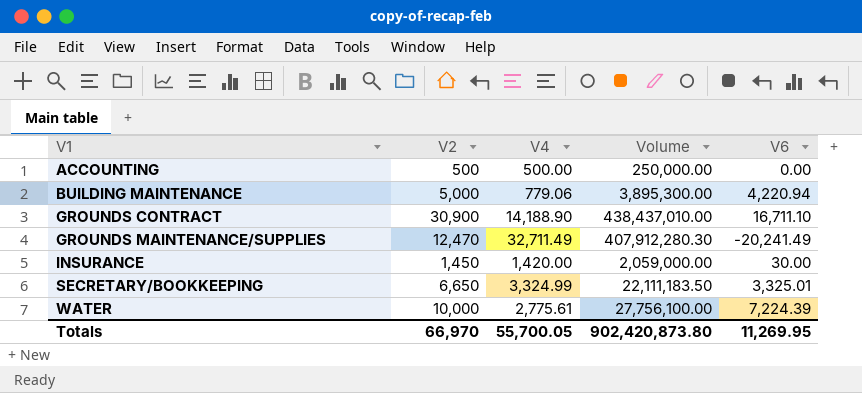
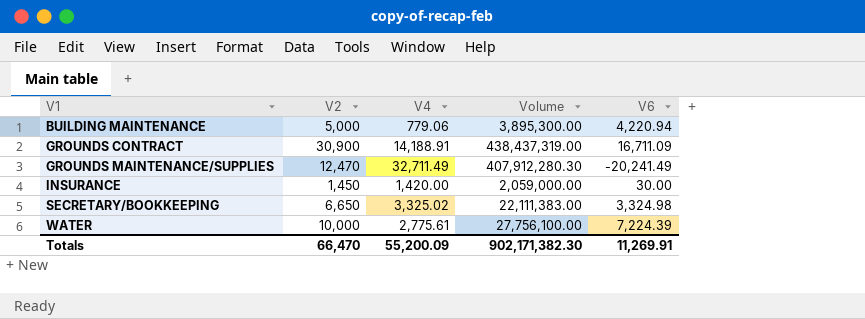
row ACCOUNTING: 500 | 500.00 | 250,000.00 | 0.00 -> none
GROUNDS CONTRACT | V4: 14,188.90 -> 14,188.91
GROUNDS CONTRACT | Volume: 438,437,010.00 -> 438,437,319.00
GROUNDS CONTRACT | V6: 16,711.10 -> 16,711.09
SECRETARY/BOOKKEEPING | V4: 3,324.99 -> 3,325.02
SECRETARY/BOOKKEEPING | Volume: 22,111,183.50 -> 22,111,383.00
SECRETARY/BOOKKEEPING | V6: 3,325.01 -> 3,324.98
Totals | V2: 66,970 -> 66,470
Totals | V4: 55,700.05 -> 55,200.09
Totals | Volume: 902,420,873.80 -> 902,171,382.30
Totals | V6: 11,269.95 -> 11,269.91

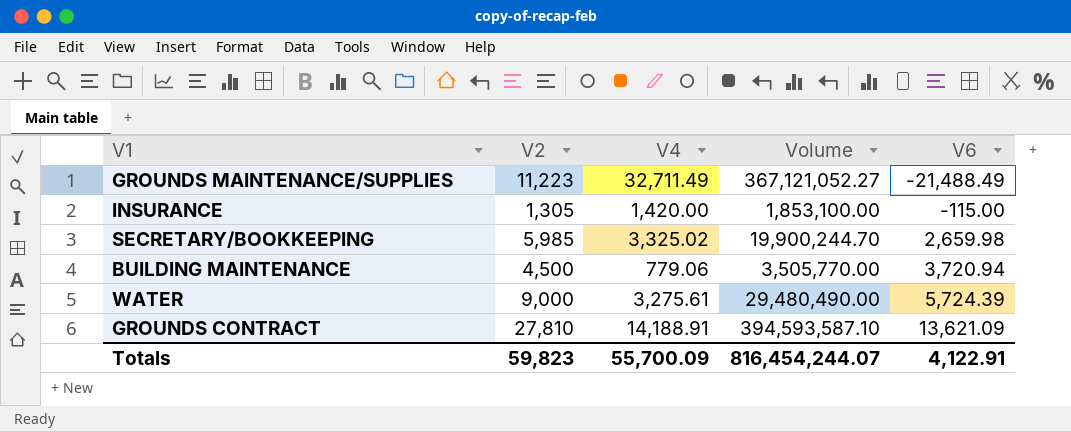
row order: V1 ascending -> V6 ascending
GROUNDS MAINTENANCE/SUPPLIES | V2: 12,470 -> 11,223
GROUNDS MAINTENANCE/SUPPLIES | Volume: 407,912,280.30 -> 367,121,052.27
GROUNDS MAINTENANCE/SUPPLIES | V6: -20,241.49 -> -21,488.49
INSURANCE | V2: 1,450 -> 1,305
INSURANCE | Volume: 2,059,000.00 -> 1,853,100.00
INSURANCE | V6: 30.00 -> -115.00
SECRETARY/BOOKKEEPING | V2: 6,650 -> 5,985
SECRETARY/BOOKKEEPING | Volume: 22,111,383.00 -> 19,900,244.70
SECRETARY/BOOKKEEPING | V6: 3,324.98 -> 2,659.98
BUILDING MAINTENANCE | V2: 5,000 -> 4,500
BUILDING MAINTENANCE | Volume: 3,895,300.00 -> 3,505,770.00
BUILDING MAINTENANCE | V6: 4,220.94 -> 3,720.94
WATER | V2: 10,000 -> 9,000
WATER | V4: 2,775.61 -> 3,275.61
WATER | Volume: 27,756,100.00 -> 29,480,490.00
WATER | V6: 7,224.39 -> 5,724.39
GROUNDS CONTRACT | V2: 30,900 -> 27,810
GROUNDS CONTRACT | Volume: 438,437,319.00 -> 394,593,587.10
GROUNDS CONTRACT | V6: 16,711.09 -> 13,621.09
Totals | V2: 66,470 -> 59,823
Totals | V4: 55,200.09 -> 55,700.09
Totals | Volume: 902,171,382.30 -> 816,454,244.07
Totals | V6: 11,269.91 -> 4,122.91

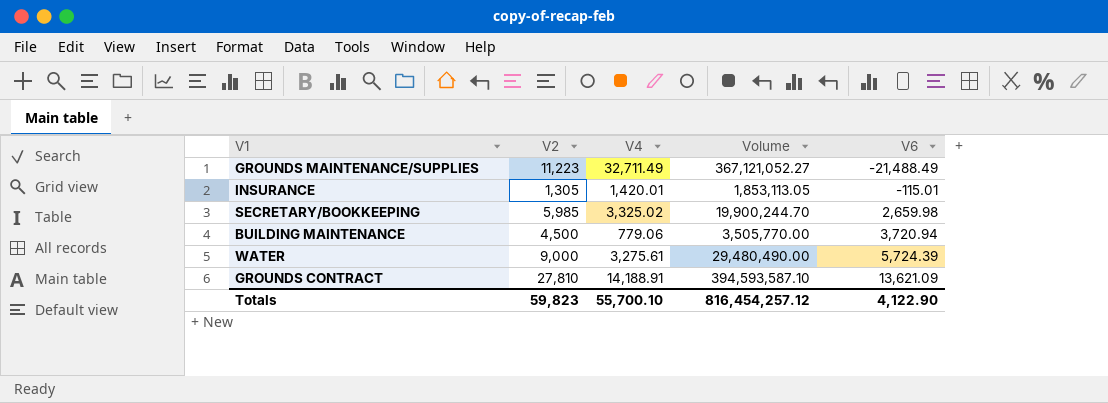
INSURANCE | V4: 1,420.00 -> 1,420.01
INSURANCE | Volume: 1,853,100.00 -> 1,853,113.05
INSURANCE | V6: -115.00 -> -115.01
Totals | V4: 55,700.09 -> 55,700.10
Totals | Volume: 816,454,244.07 -> 816,454,257.12
Totals | V6: 4,122.91 -> 4,122.90

